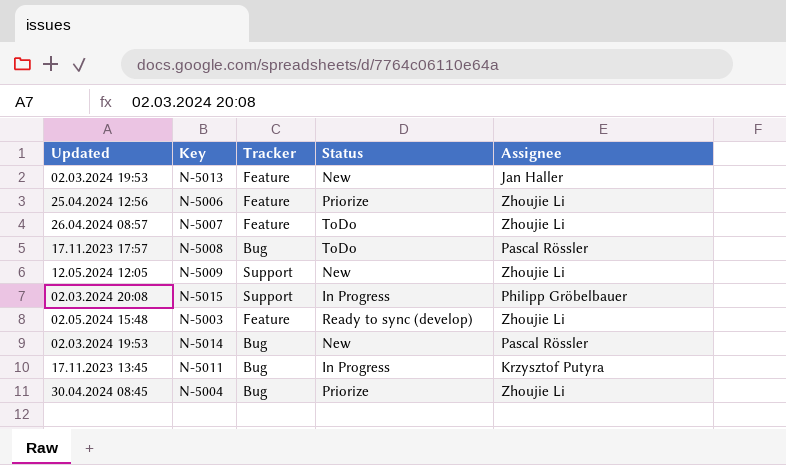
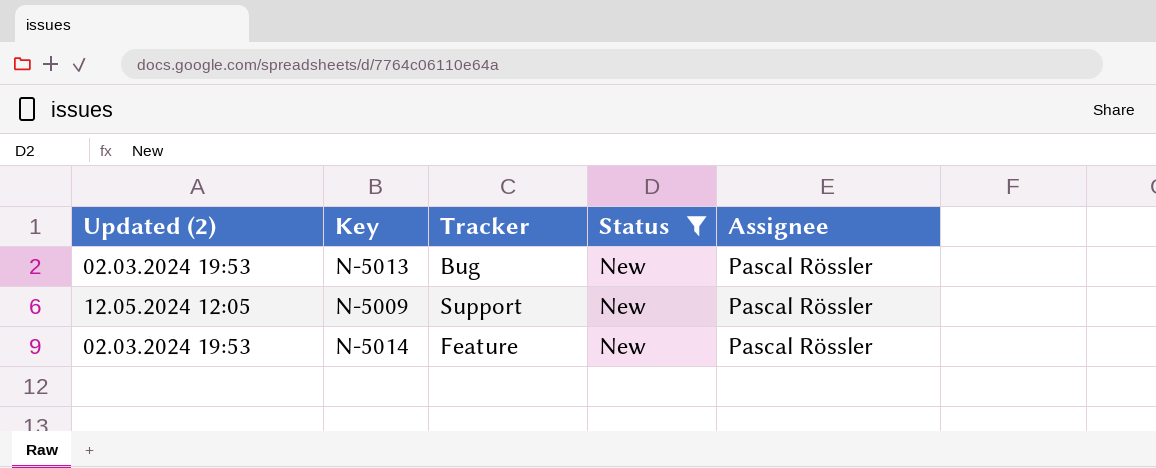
filter: none -> Status = New
column name: Updated -> Updated (2)
N-5013 | Tracker: Feature -> Bug
N-5013 | Assignee: Jan Haller -> Pascal Rössler
N-5009 | Assignee: Zhoujie Li -> Pascal Rössler
N-5014 | Tracker: Bug -> Feature

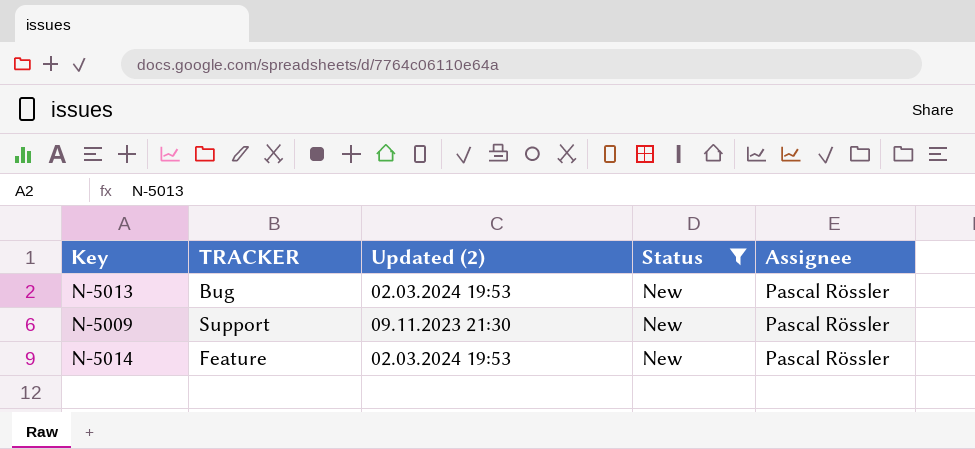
column name: Tracker -> TRACKER
column Updated (2) | position: 1 -> 3
N-5009 | Updated (2): 12.05.2024 12:05 -> 09.11.2023 21:30

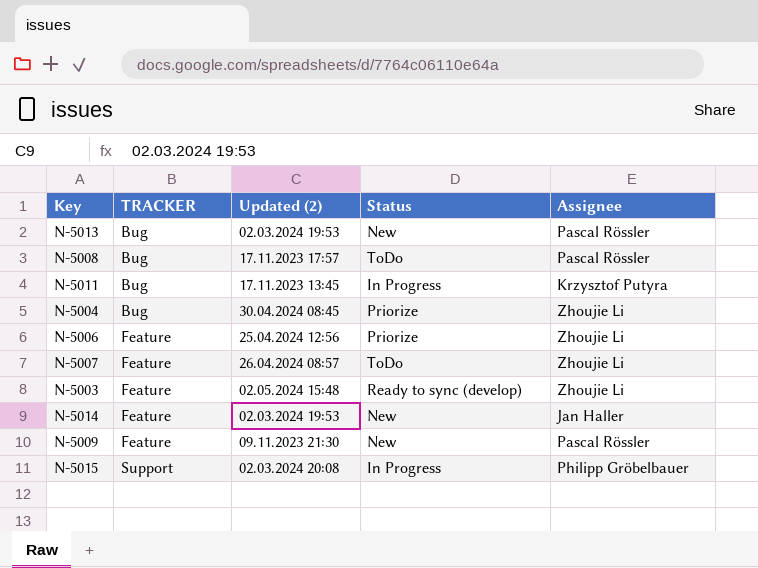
filter: Status = New -> none
row order: none -> TRACKER ascending
N-5014 | Assignee: Pascal Rössler -> Jan Haller
N-5009 | TRACKER: Support -> Feature

